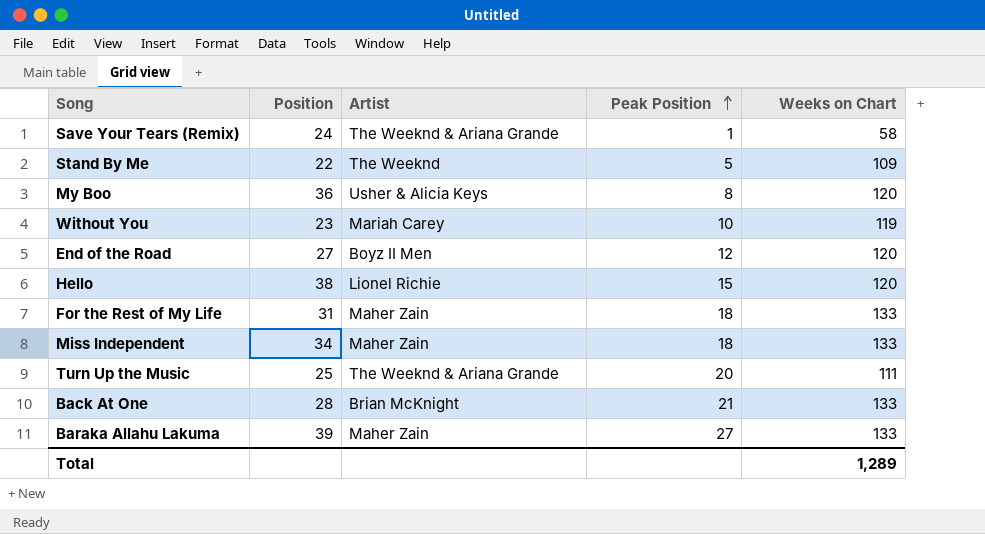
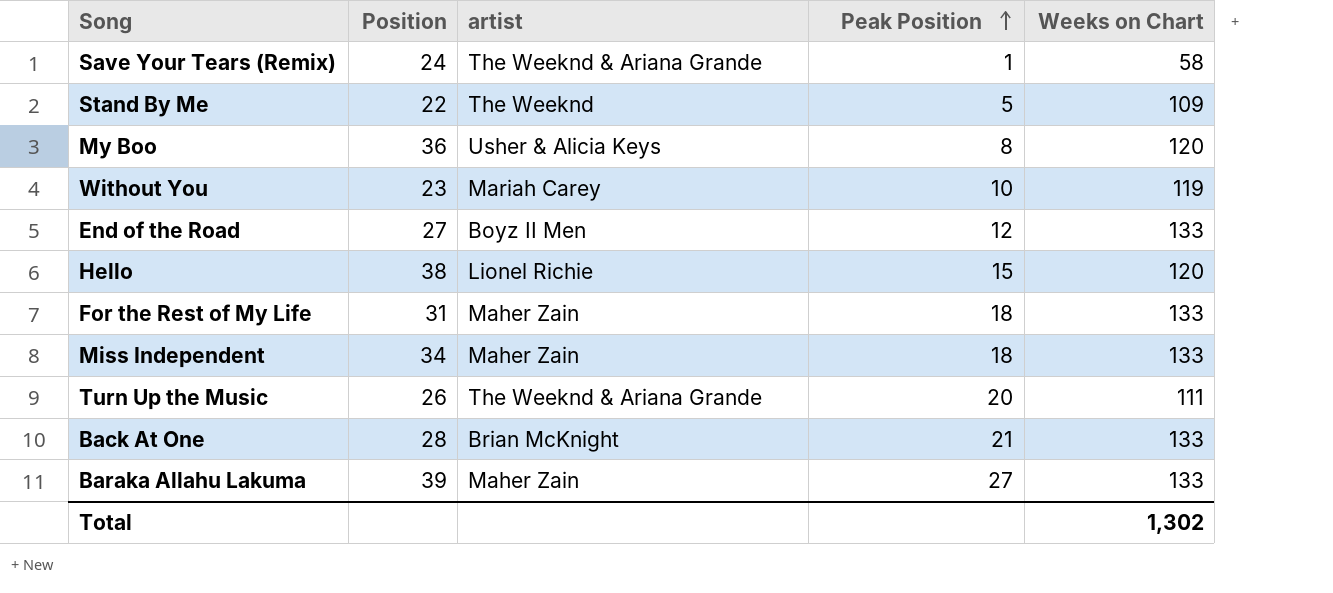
column name: Artist -> artist
End of the Road | Weeks on Chart: 120 -> 133
Turn Up the Music | Position: 25 -> 26
Total | Weeks on Chart: 1,289 -> 1,302

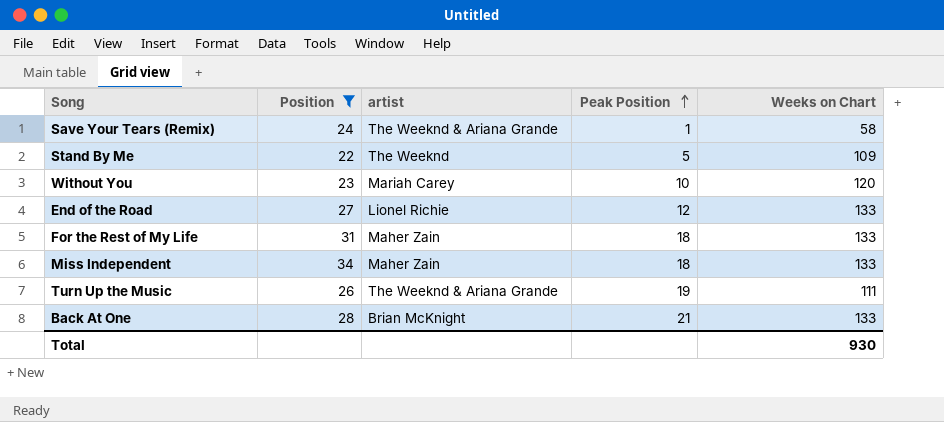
filter: none -> Position <= 34
Without You | Weeks on Chart: 119 -> 120
End of the Road | artist: Boyz II Men -> Lionel Richie
Turn Up the Music | Peak Position: 20 -> 19
Total | Weeks on Chart: 1,302 -> 930

